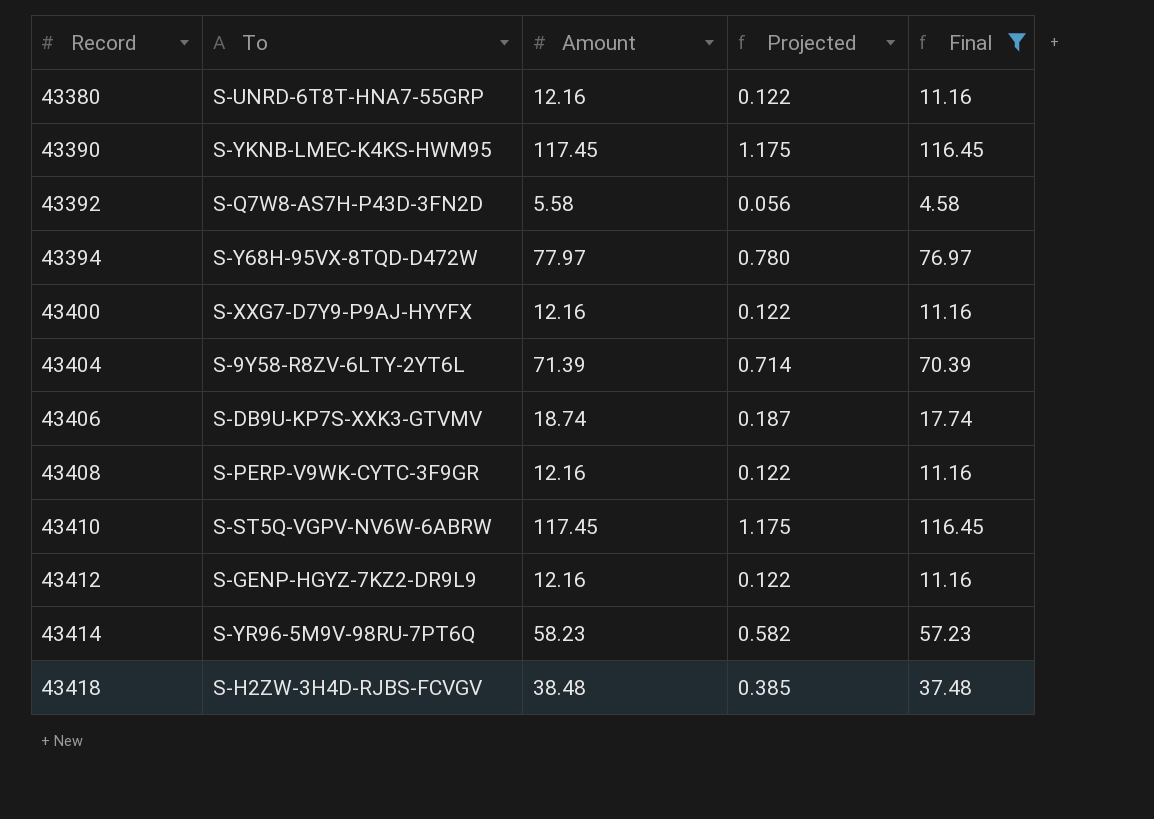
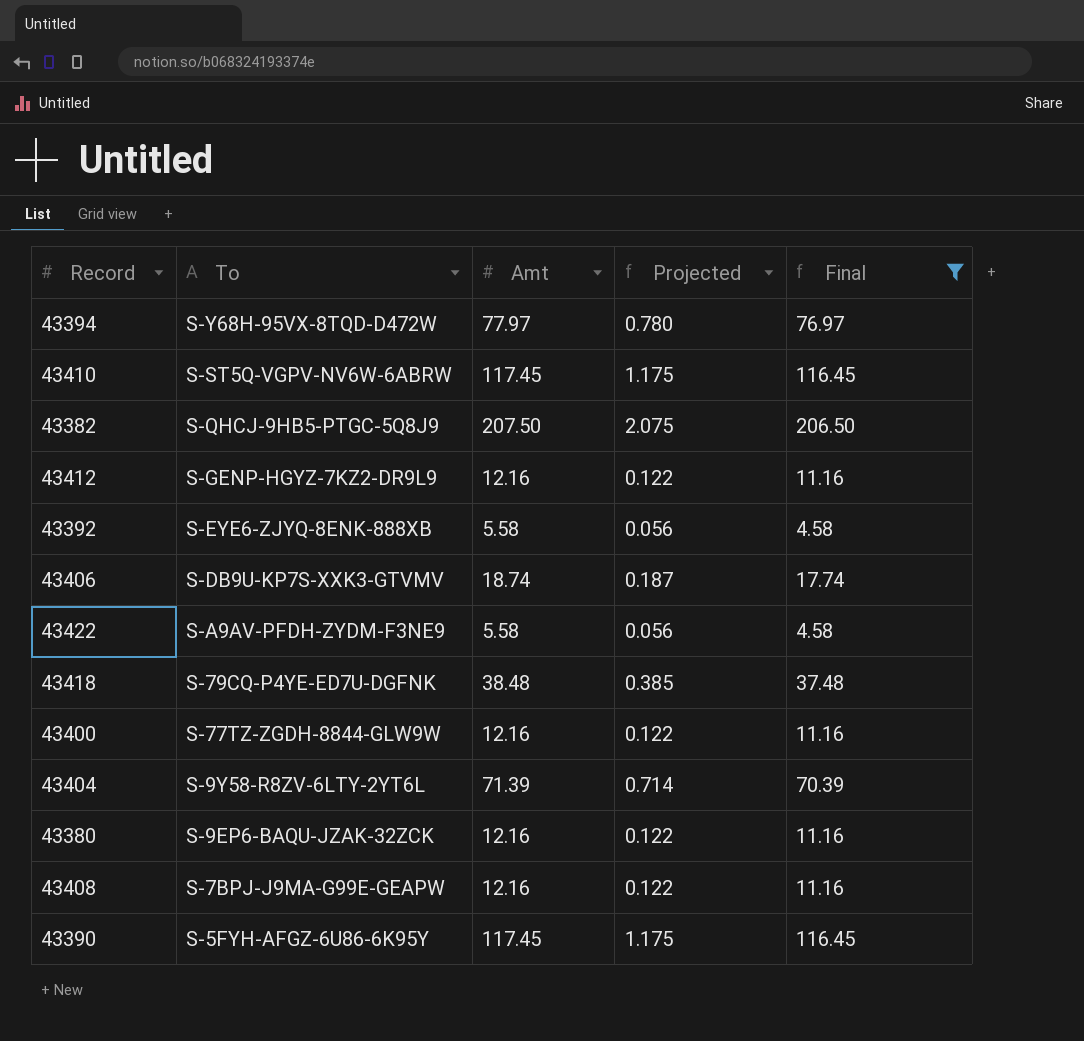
row order: Record ascending -> To descending
column name: Amount -> Amt
row 43414: S-YR96-5M9V-98RU-7PT6Q | 58.23 | 0.582 | 57.23 -> none
row 43382: none -> S-QHCJ-9HB5-PTGC-5Q8J9 | 207.50 | 2.075 | 206.50
43392 | To: S-Q7W8-AS7H-P43D-3FN2D -> S-EYE6-ZJYQ-8ENK-888XB
row 43422: none -> S-A9AV-PFDH-ZYDM-F3NE9 | 5.58 | 0.056 | 4.58
43418 | To: S-H2ZW-3H4D-RJBS-FCVGV -> S-79CQ-P4YE-ED7U-DGFNK
43400 | To: S-XXG7-D7Y9-P9AJ-HYYFX -> S-77TZ-ZGDH-8844-GLW9W
43380 | To: S-UNRD-6T8T-HNA7-55GRP -> S-9EP6-BAQU-JZAK-32ZCK
43408 | To: S-PERP-V9WK-CYTC-3F9GR -> S-7BPJ-J9MA-G99E-GEAPW
43390 | To: S-YKNB-LMEC-K4KS-HWM95 -> S-5FYH-AFGZ-6U86-6K95Y

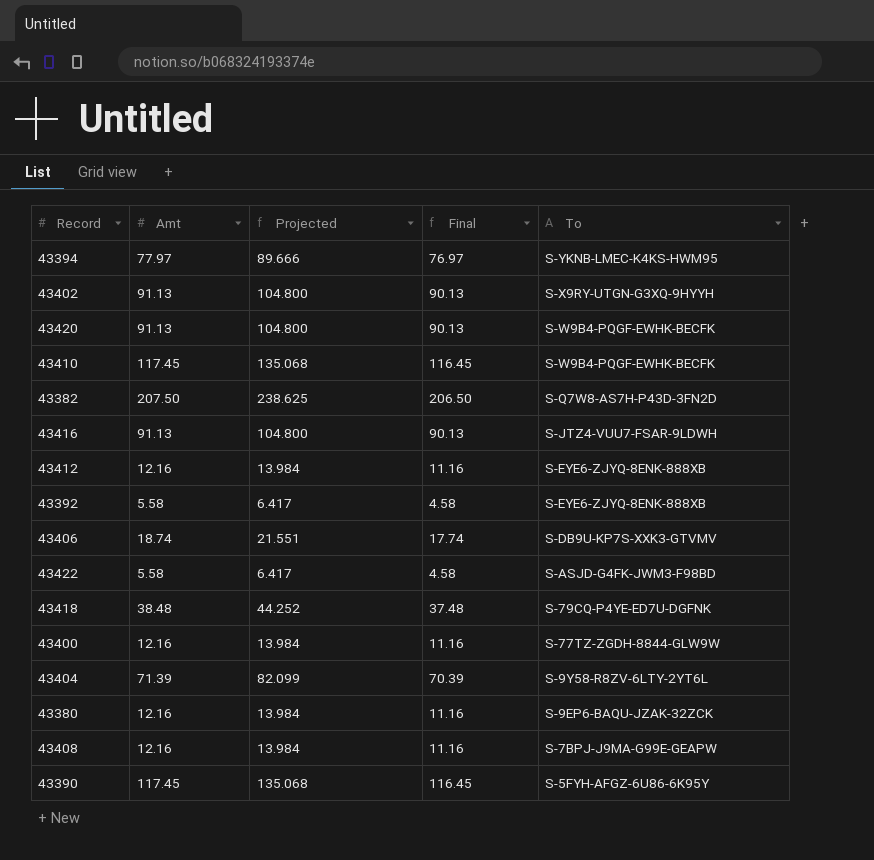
filter: Final != 90.13 -> none
column Projected | formula: [Amt] * 0.01 -> [Amt] * 1.15
column To | position: 2 -> 5
43394 | To: S-Y68H-95VX-8TQD-D472W -> S-YKNB-LMEC-K4KS-HWM95
43410 | To: S-ST5Q-VGPV-NV6W-6ABRW -> S-W9B4-PQGF-EWHK-BECFK
43382 | To: S-QHCJ-9HB5-PTGC-5Q8J9 -> S-Q7W8-AS7H-P43D-3FN2D
43412 | To: S-GENP-HGYZ-7KZ2-DR9L9 -> S-EYE6-ZJYQ-8ENK-888XB
43422 | To: S-A9AV-PFDH-ZYDM-F3NE9 -> S-ASJD-G4FK-JWM3-F98BD

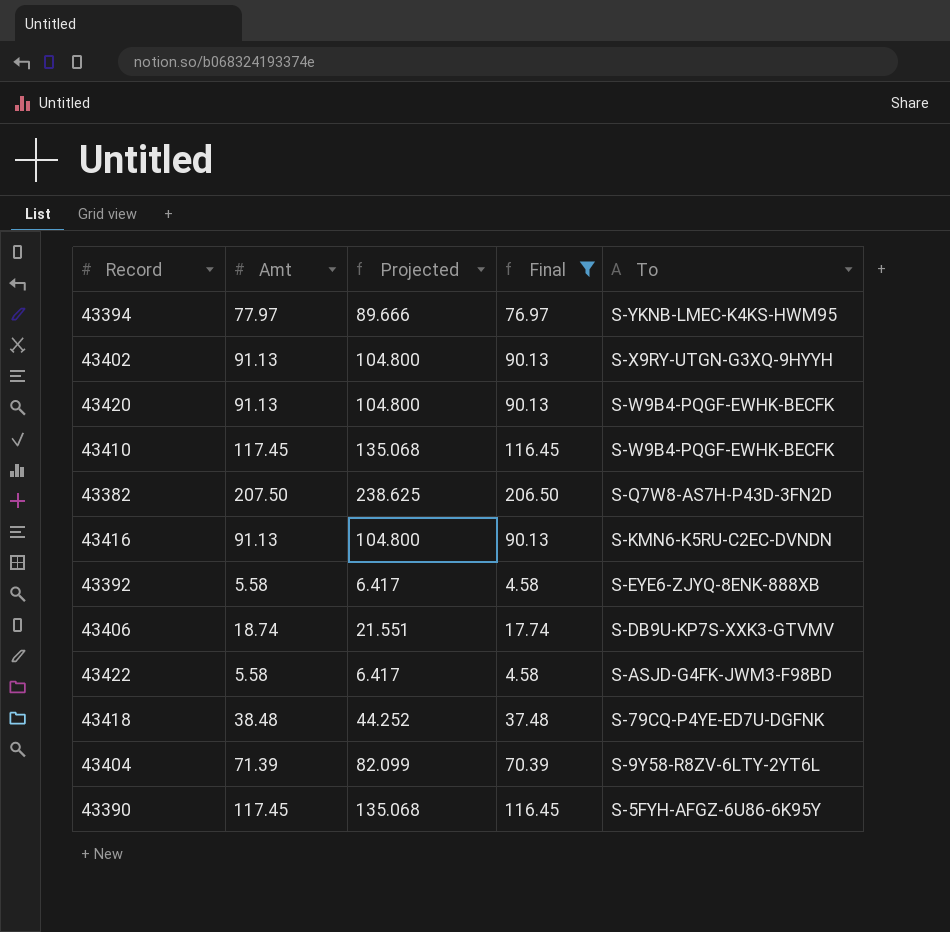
filter: none -> Final != 11.16
43416 | To: S-JTZ4-VUU7-FSAR-9LDWH -> S-KMN6-K5RU-C2EC-DVNDN

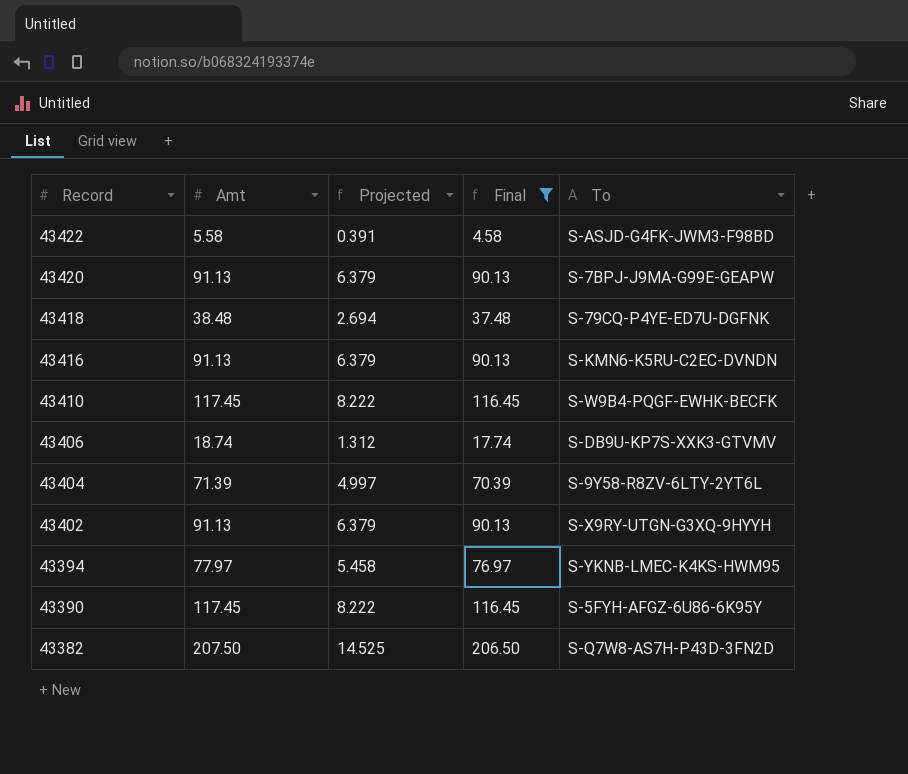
row order: To descending -> Record descending
column Projected | formula: [Amt] * 1.15 -> [Amt] * 0.07
row 43392: 5.58 | 6.417 | 4.58 | S-EYE6-ZJYQ-8ENK-888XB -> none
43420 | To: S-W9B4-PQGF-EWHK-BECFK -> S-7BPJ-J9MA-G99E-GEAPW

